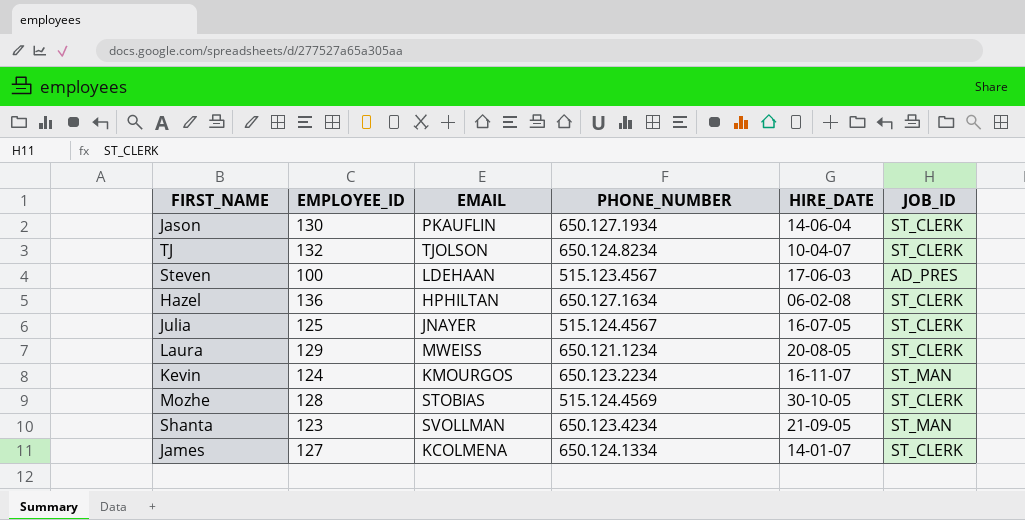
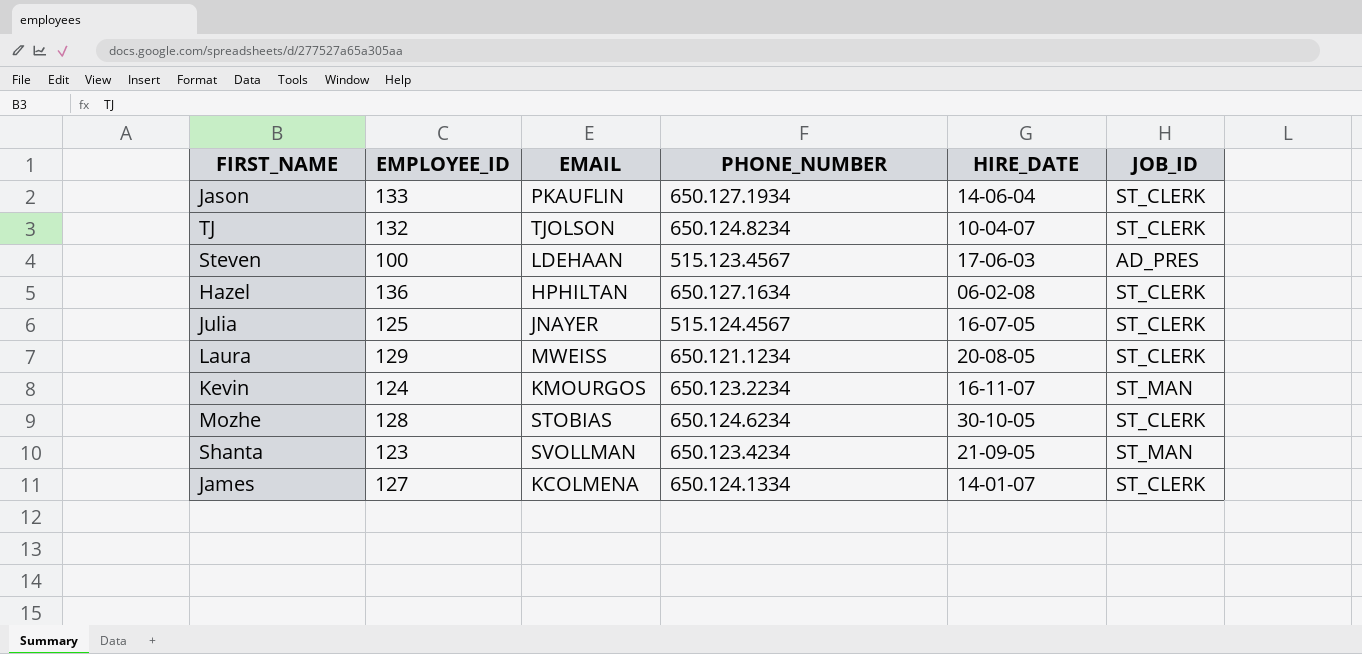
Jason | EMPLOYEE_ID: 130 -> 133
Mozhe | PHONE_NUMBER: 515.124.4569 -> 650.124.6234

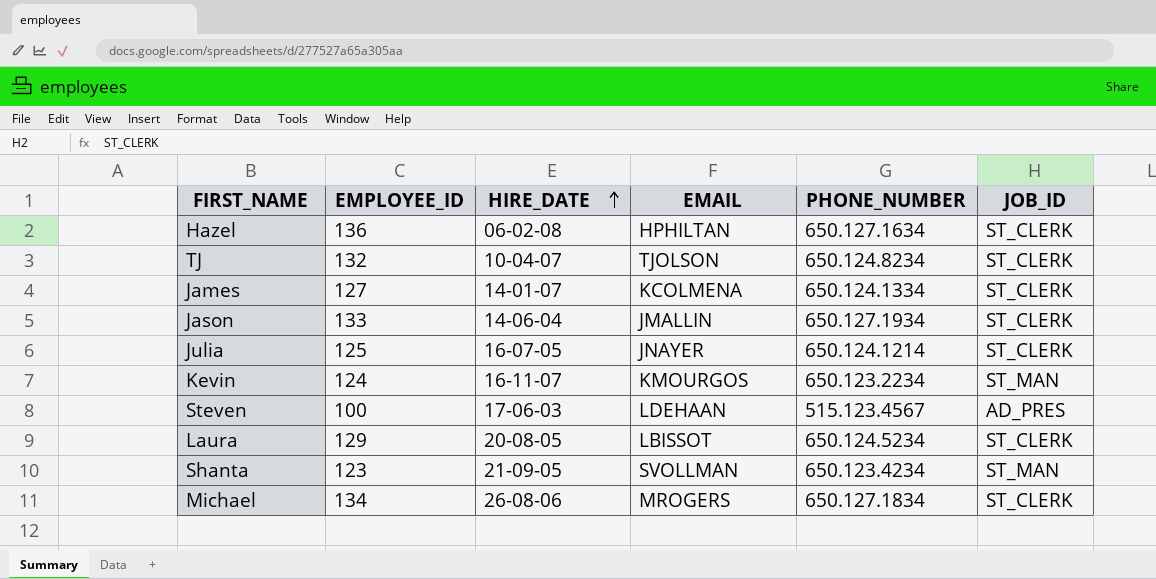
row order: none -> HIRE_DATE ascending
column HIRE_DATE | position: 5 -> 3
row Mozhe: 128 | STOBIAS | 650.124.6234 | 30-10-05 | ST_CLERK -> none
Jason | EMAIL: PKAUFLIN -> JMALLIN
Julia | PHONE_NUMBER: 515.124.4567 -> 650.124.1214
Laura | EMAIL: MWEISS -> LBISSOT
Laura | PHONE_NUMBER: 650.121.1234 -> 650.124.5234
row Michael: none -> 134 | 26-08-06 | MROGERS | 650.127.1834 | ST_CLERK

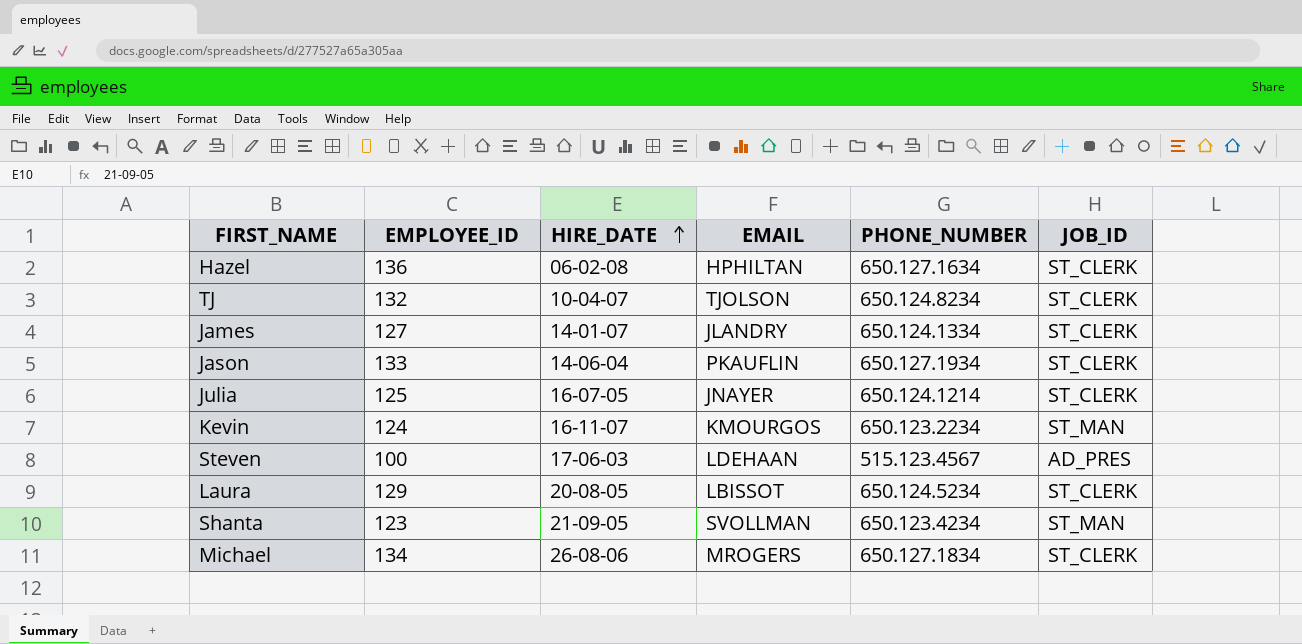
James | EMAIL: KCOLMENA -> JLANDRY
Jason | EMAIL: JMALLIN -> PKAUFLIN

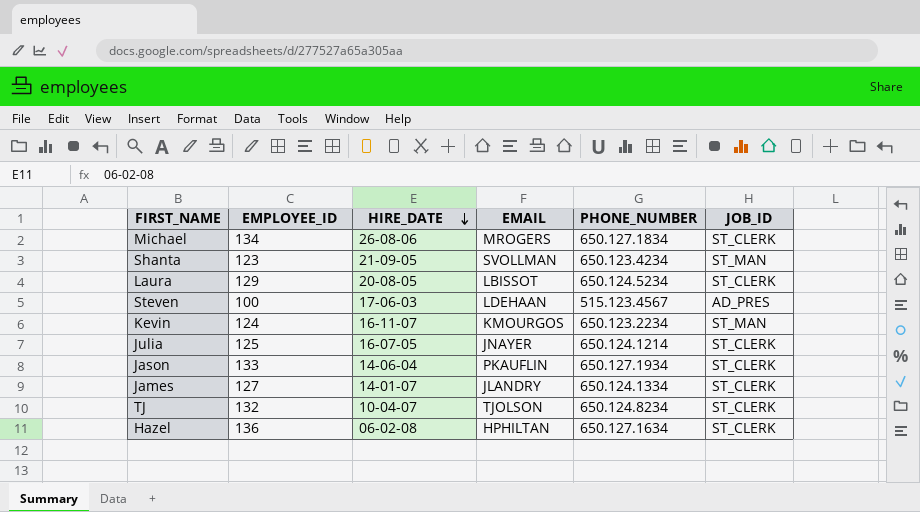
row order: HIRE_DATE ascending -> HIRE_DATE descending

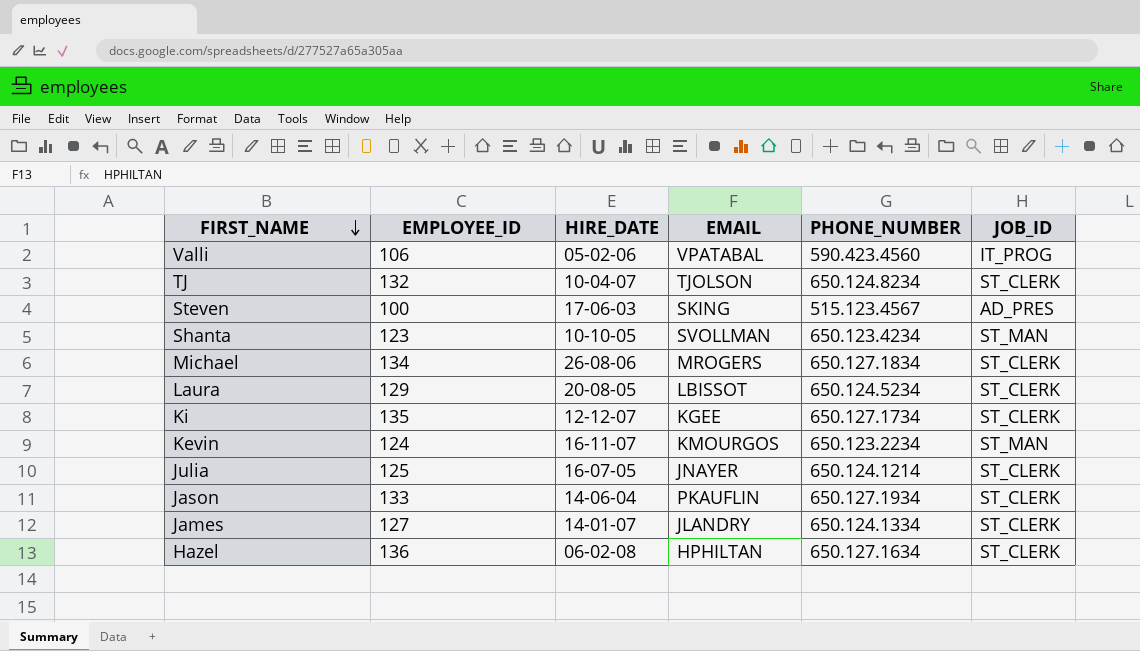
row order: HIRE_DATE descending -> FIRST_NAME descending
row Valli: none -> 106 | 05-02-06 | VPATABAL | 590.423.4560 | IT_PROG
Steven | EMAIL: LDEHAAN -> SKING
Shanta | HIRE_DATE: 21-09-05 -> 10-10-05
row Ki: none -> 135 | 12-12-07 | KGEE | 650.127.1734 | ST_CLERK

